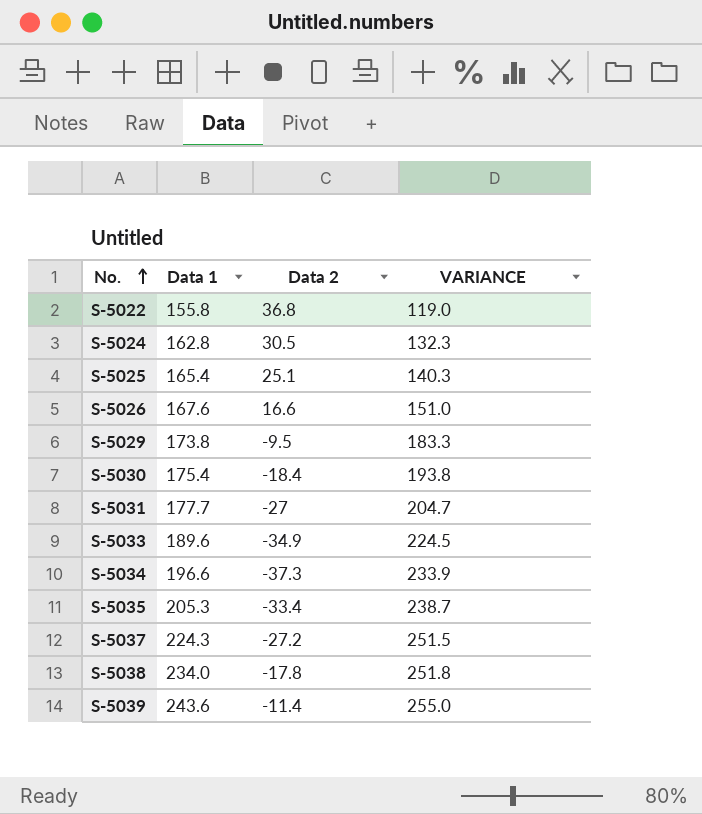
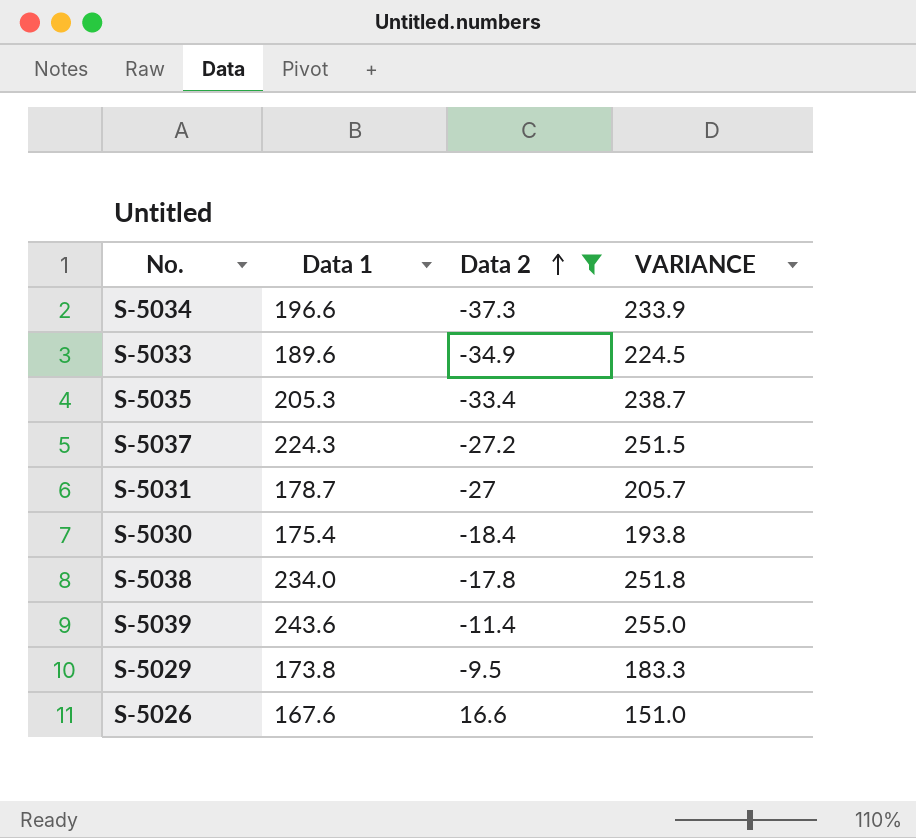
filter: none -> Data 2 <= 16.6
row order: No. ascending -> Data 2 ascending
S-5031 | Data 1: 177.7 -> 178.7
S-5031 | VARIANCE: 204.7 -> 205.7

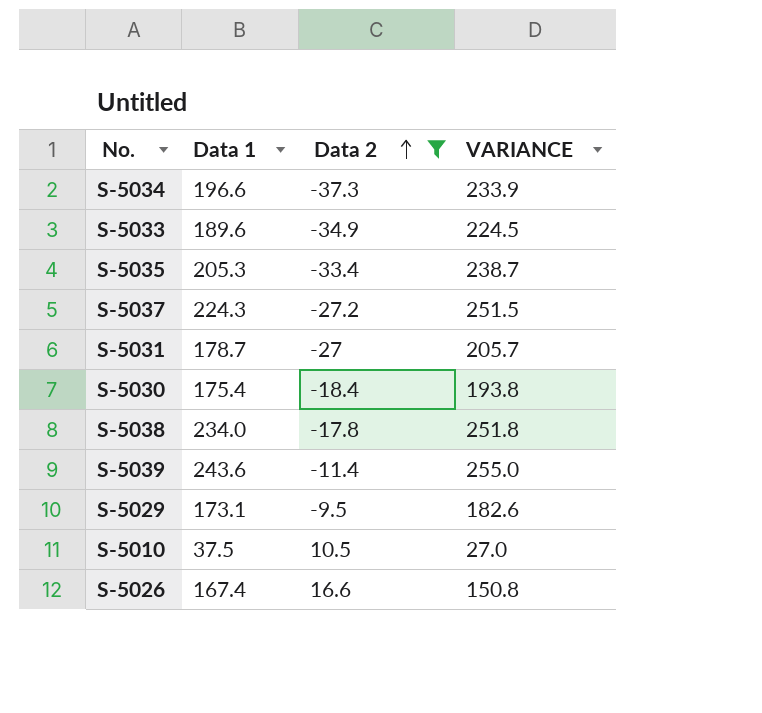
S-5029 | Data 1: 173.8 -> 173.1
S-5029 | VARIANCE: 183.3 -> 182.6
row S-5010: none -> 37.5 | 10.5 | 27.0
S-5026 | Data 1: 167.6 -> 167.4
S-5026 | VARIANCE: 151.0 -> 150.8

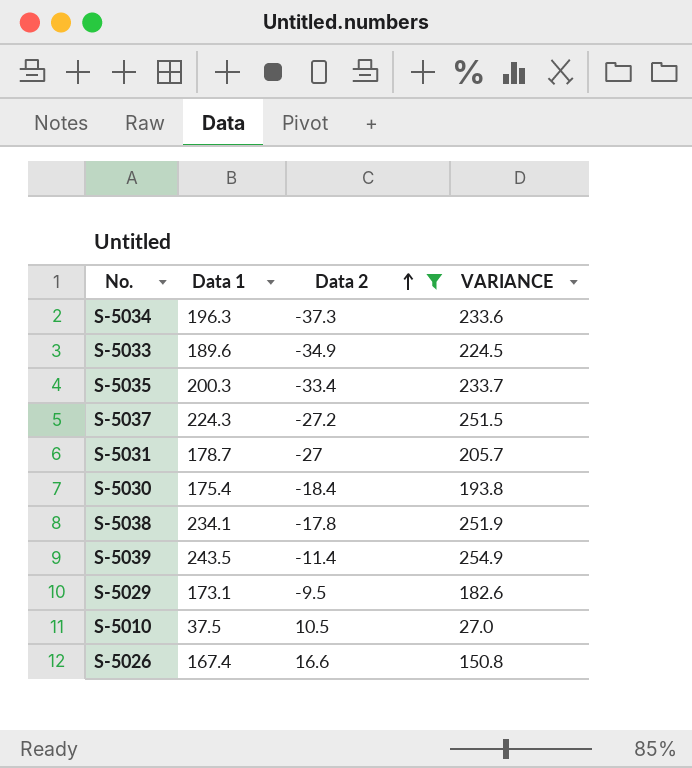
S-5034 | Data 1: 196.6 -> 196.3
S-5034 | VARIANCE: 233.9 -> 233.6
S-5035 | Data 1: 205.3 -> 200.3
S-5035 | VARIANCE: 238.7 -> 233.7
S-5038 | Data 1: 234.0 -> 234.1
S-5038 | VARIANCE: 251.8 -> 251.9
S-5039 | Data 1: 243.6 -> 243.5
S-5039 | VARIANCE: 255.0 -> 254.9

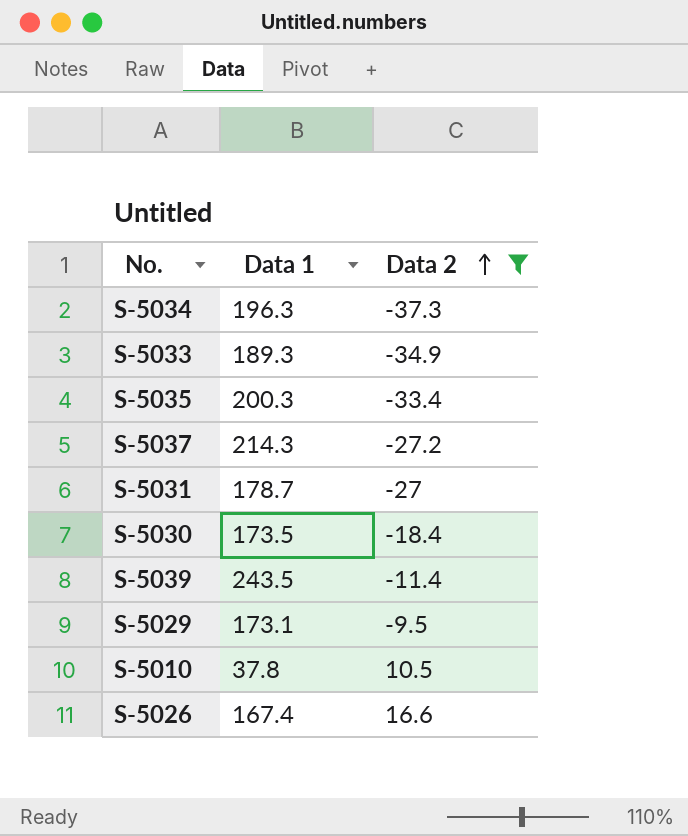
column VARIANCE | formula: [Data 1] - [Data 2] -> none
row S-5038: 234.1 | -17.8 | 251.9 -> none
S-5033 | Data 1: 189.6 -> 189.3
S-5037 | Data 1: 224.3 -> 214.3
S-5030 | Data 1: 175.4 -> 173.5
S-5010 | Data 1: 37.5 -> 37.8

